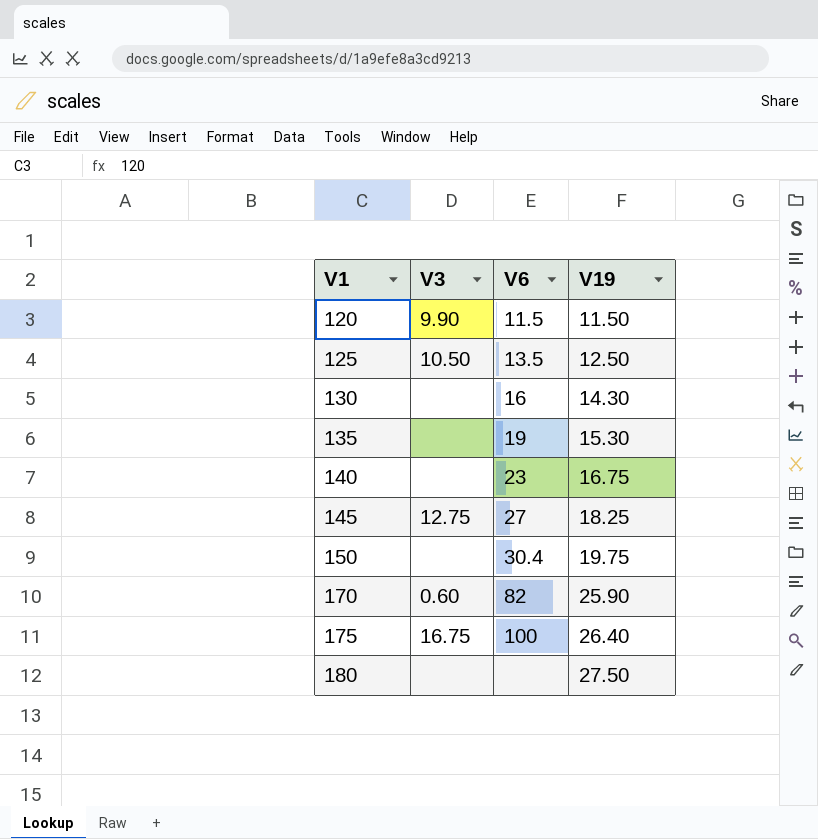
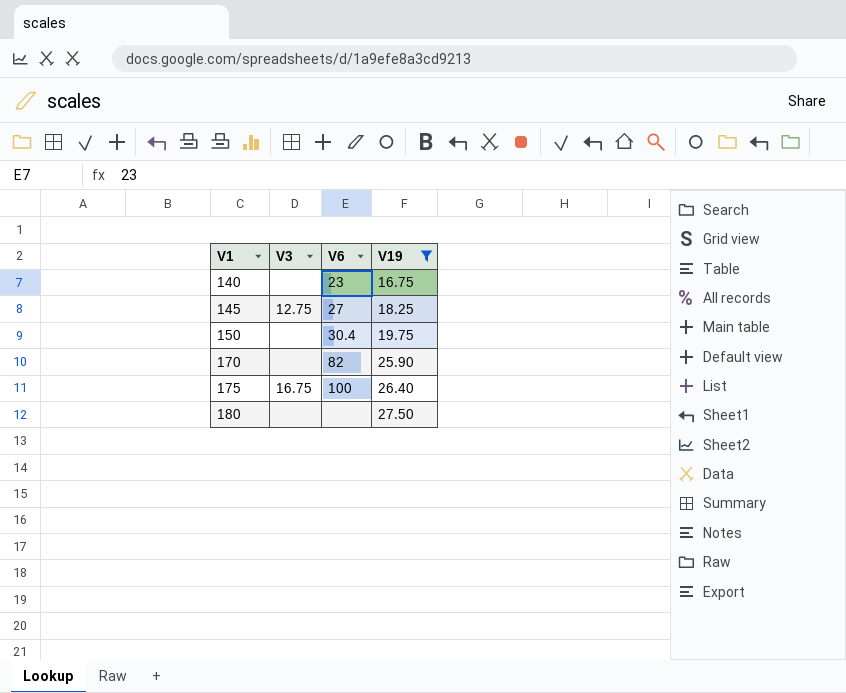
filter: none -> V19 >= 16.75
170 | V3: 0.60 -> none

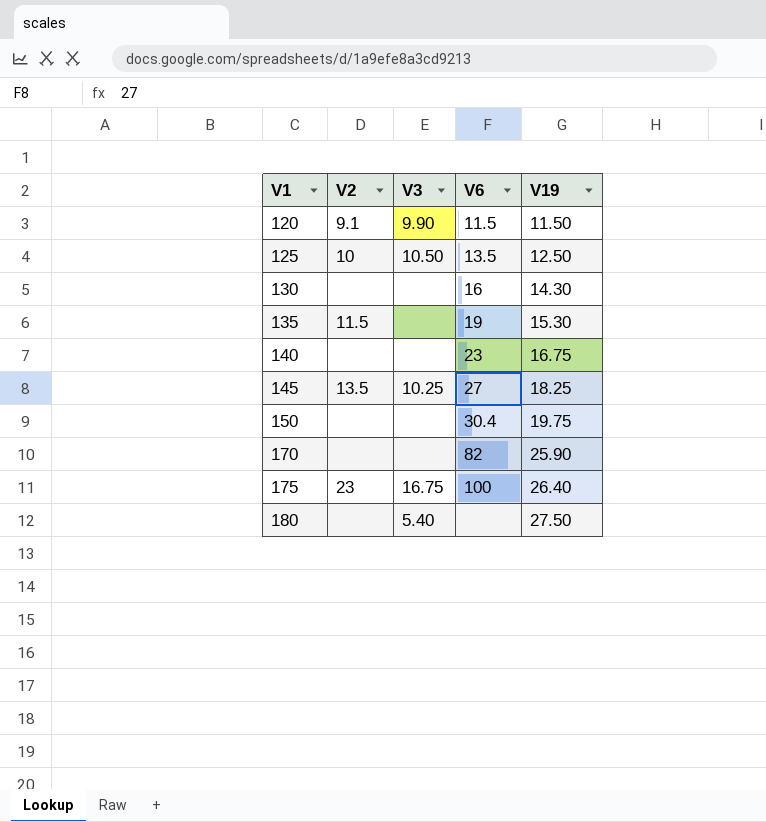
filter: V19 >= 16.75 -> none
column V2 | position: none -> 2
145 | V3: 12.75 -> 10.25
180 | V3: none -> 5.40

